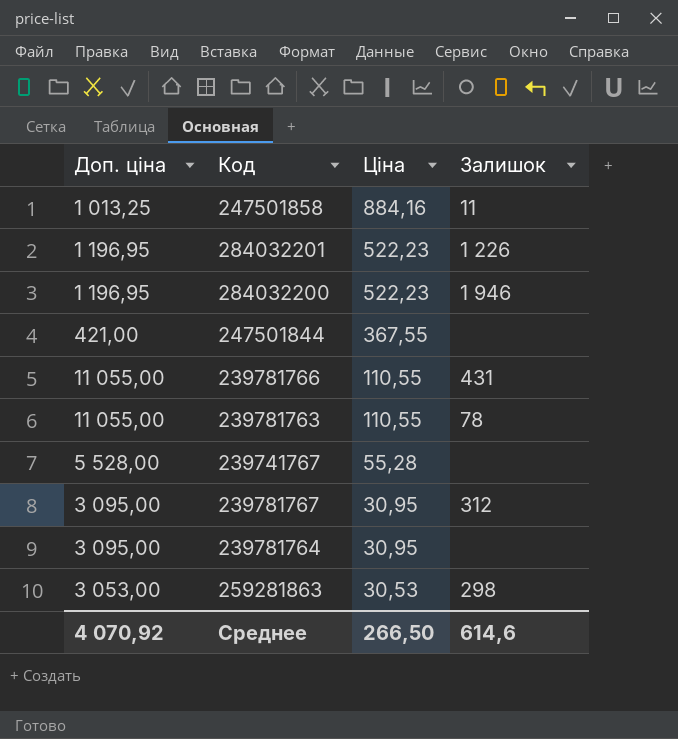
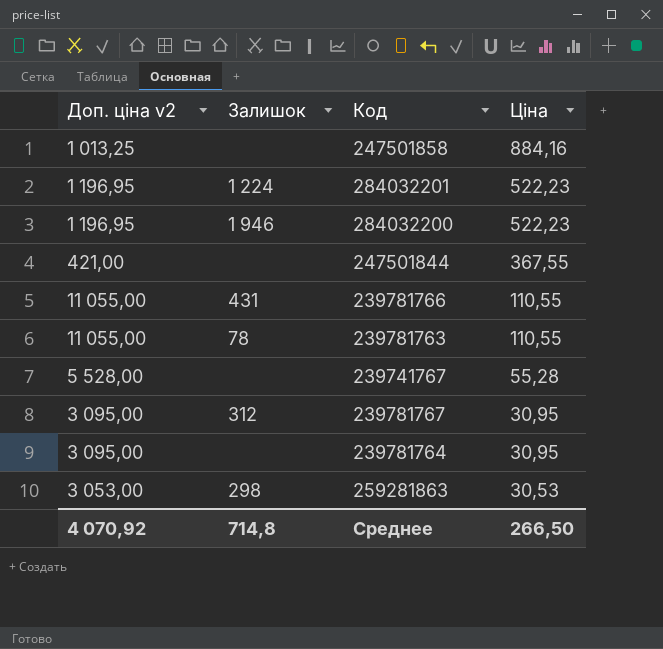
column name: Доп. ціна -> Доп. ціна v2
column Залишок | position: 4 -> 2
247501858 | Залишок: 11 -> none
284032201 | Залишок: 1 226 -> 1 224
Среднее | Залишок: 614,6 -> 714,8

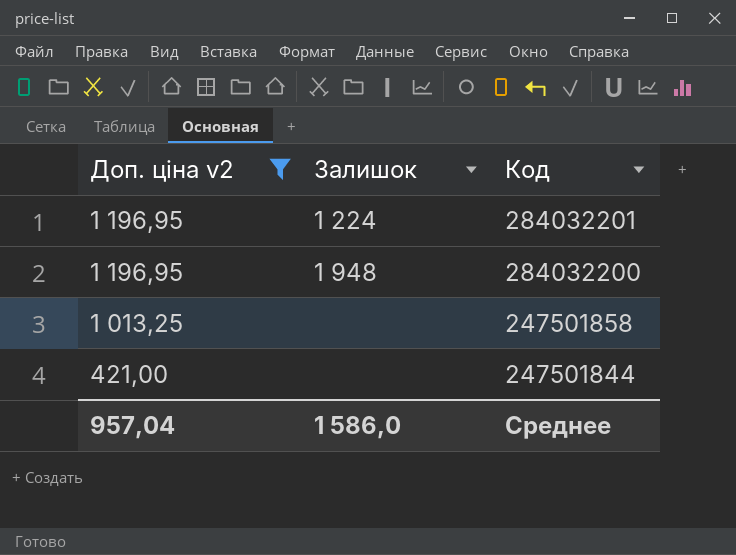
filter: none -> Доп. ціна v2 <= 1 196,95
row order: Ціна descending -> Доп. ціна v2 descending
column Ціна | position: 4 -> none
284032200 | Залишок: 1 946 -> 1 948
Среднее | Доп. ціна v2: 4 070,92 -> 957,04
Среднее | Залишок: 714,8 -> 1 586,0

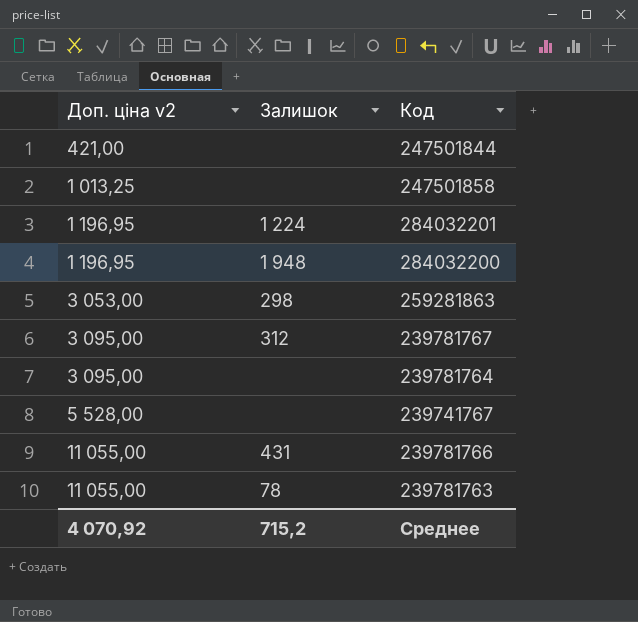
filter: Доп. ціна v2 <= 1 196,95 -> none
row order: Доп. ціна v2 descending -> Доп. ціна v2 ascending
Среднее | Доп. ціна v2: 957,04 -> 4 070,92
Среднее | Залишок: 1 586,0 -> 715,2

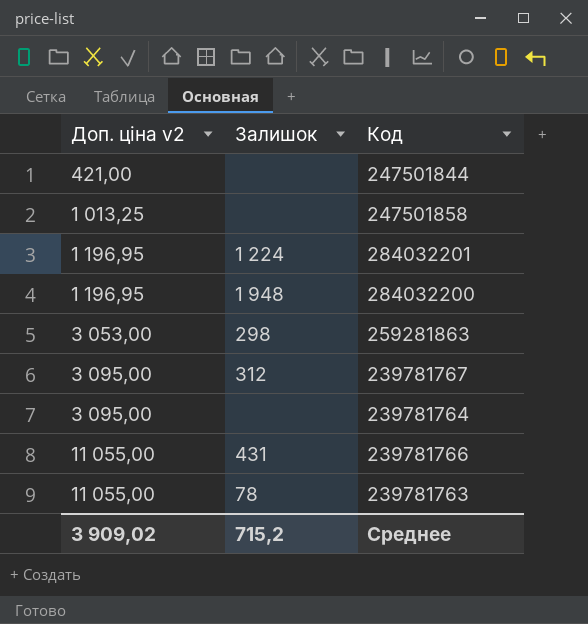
row 239741767: 5 528,00 | none -> none
Среднее | Доп. ціна v2: 4 070,92 -> 3 909,02

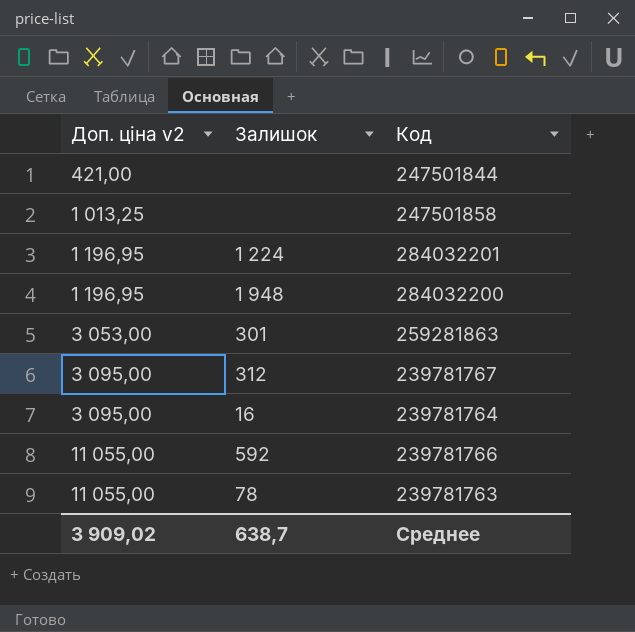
259281863 | Залишок: 298 -> 301
239781764 | Залишок: none -> 16
239781766 | Залишок: 431 -> 592
Среднее | Залишок: 715,2 -> 638,7

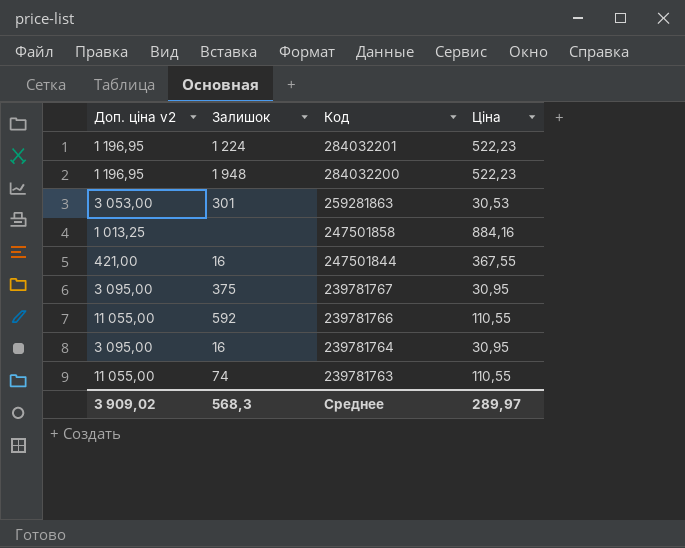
row order: Доп. ціна v2 ascending -> Код descending
column Ціна | position: none -> 4
247501844 | Залишок: none -> 16
239781767 | Залишок: 312 -> 375
239781763 | Залишок: 78 -> 74
Среднее | Залишок: 638,7 -> 568,3

